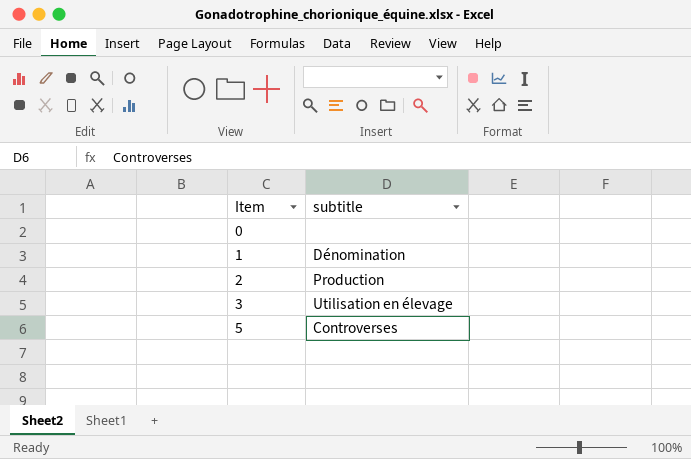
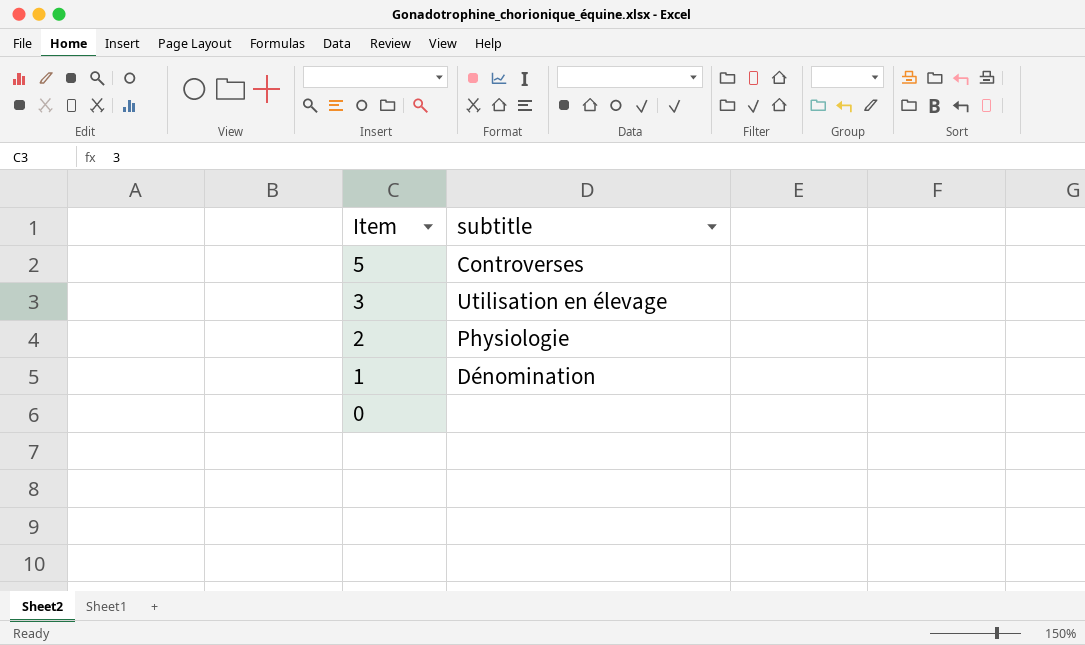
row order: Item ascending -> Item descending
2 | subtitle: Production -> Physiologie

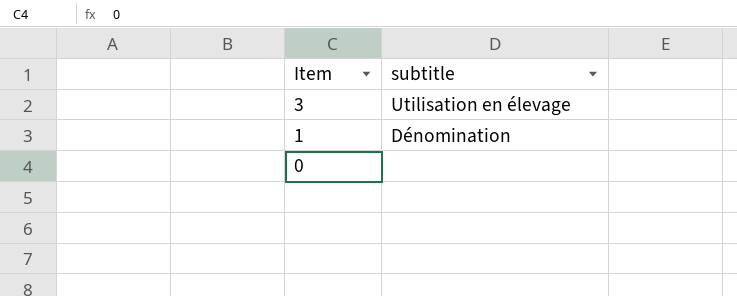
row 5: Controverses -> none
row 2: Physiologie -> none

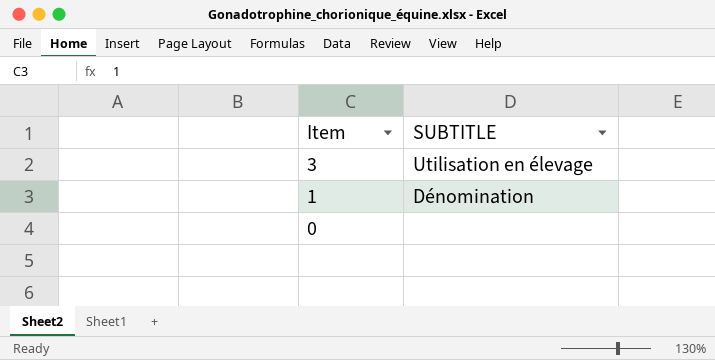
column name: subtitle -> SUBTITLE

